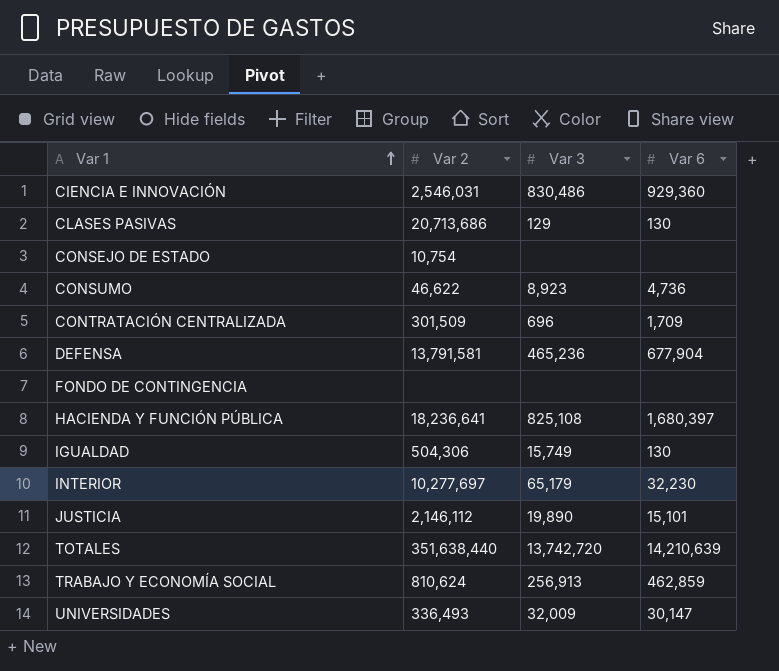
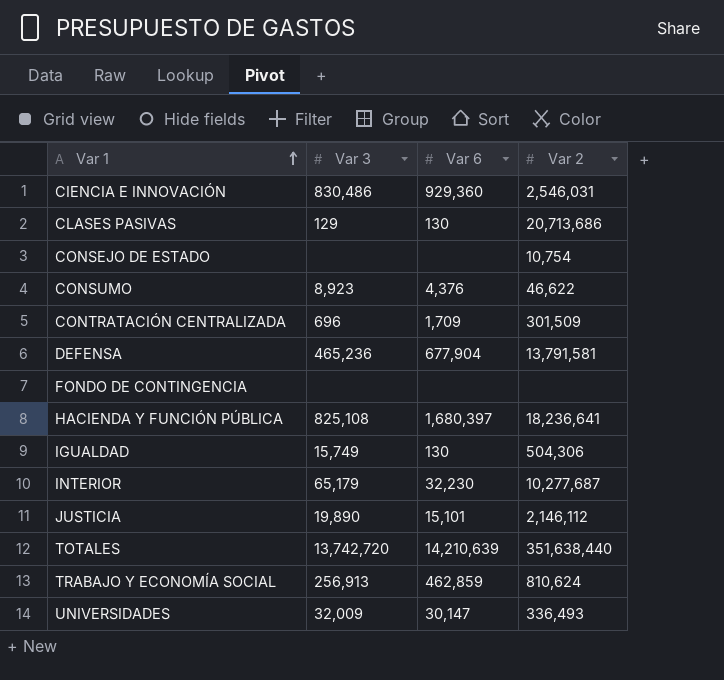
column Var 2 | position: 2 -> 4
CONSUMO | Var 6: 4,736 -> 4,376
INTERIOR | Var 2: 10,277,697 -> 10,277,687

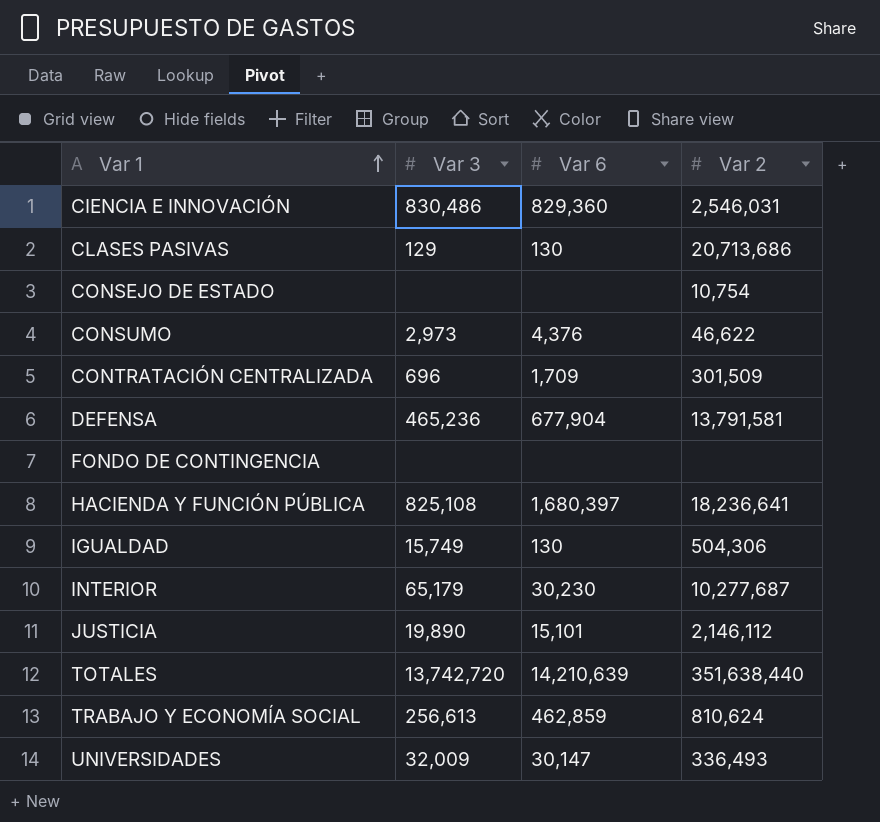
CIENCIA E INNOVACIÓN | Var 6: 929,360 -> 829,360
CONSUMO | Var 3: 8,923 -> 2,973
INTERIOR | Var 6: 32,230 -> 30,230
TRABAJO Y ECONOMÍA SOCIAL | Var 3: 256,913 -> 256,613

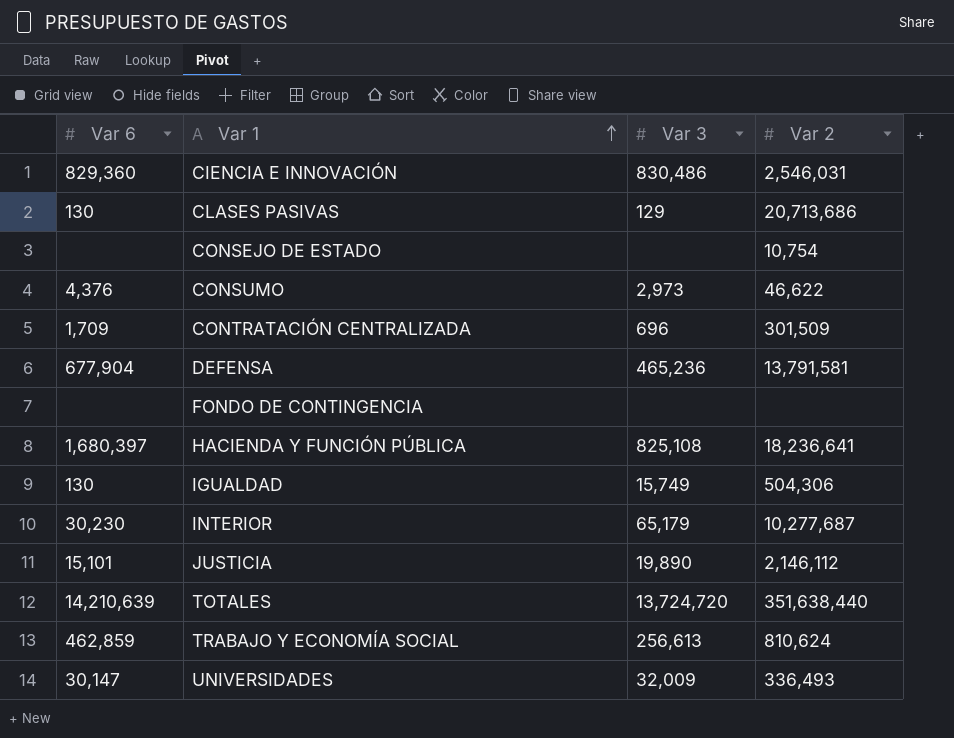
column Var 6 | position: 3 -> 1
TOTALES | Var 3: 13,742,720 -> 13,724,720

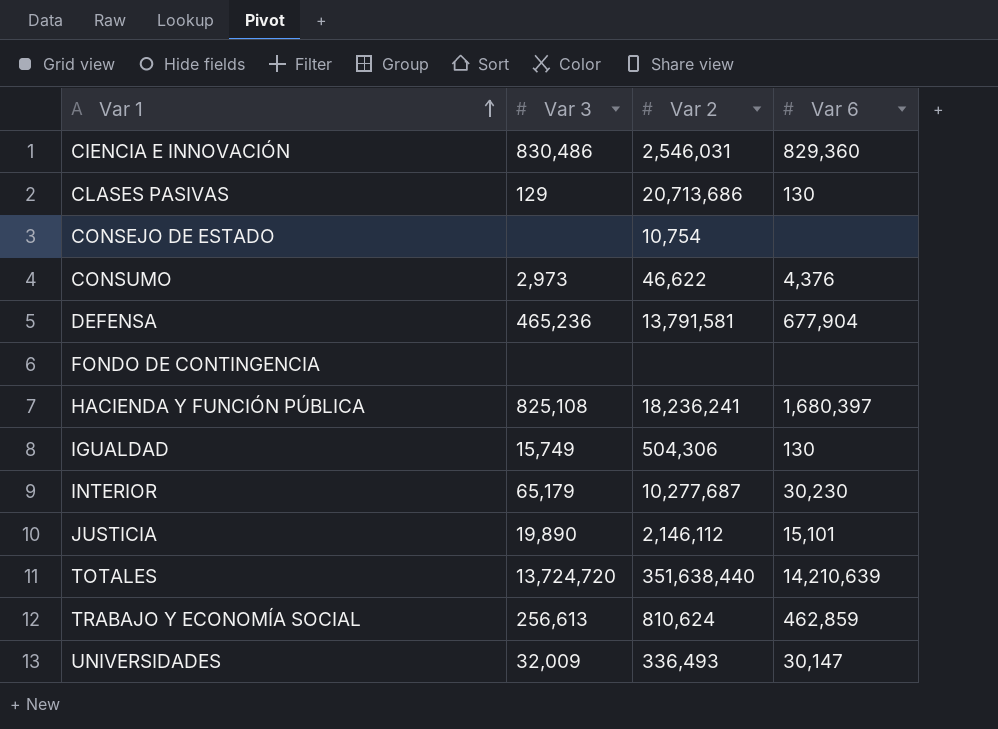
column Var 6 | position: 1 -> 4
row CONTRATACIÓN CENTRALIZADA: 1,709 | 696 | 301,509 -> none
HACIENDA Y FUNCIÓN PÚBLICA | Var 2: 18,236,641 -> 18,236,241

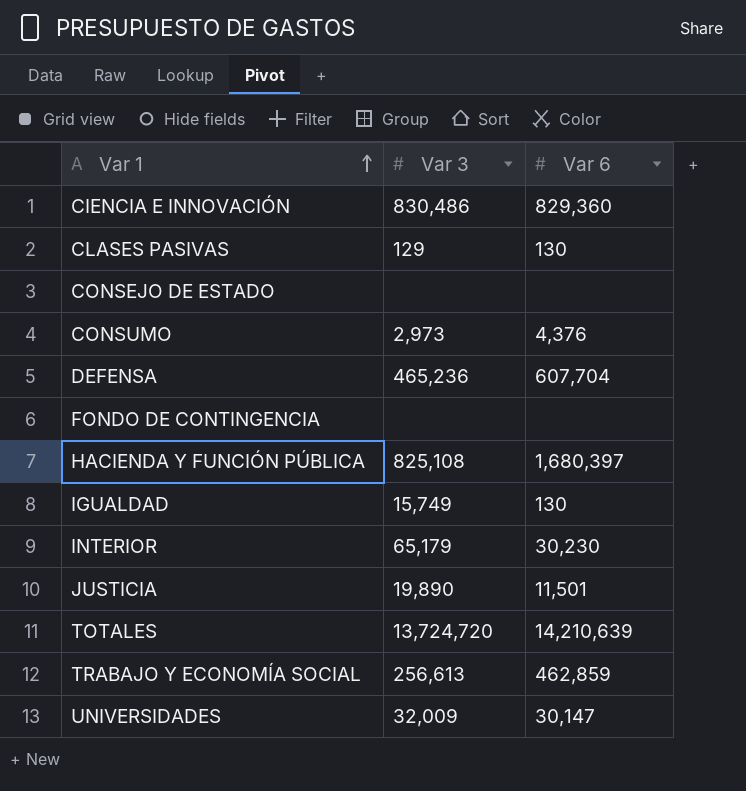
column Var 2 | position: 3 -> none
DEFENSA | Var 6: 677,904 -> 607,704
JUSTICIA | Var 6: 15,101 -> 11,501

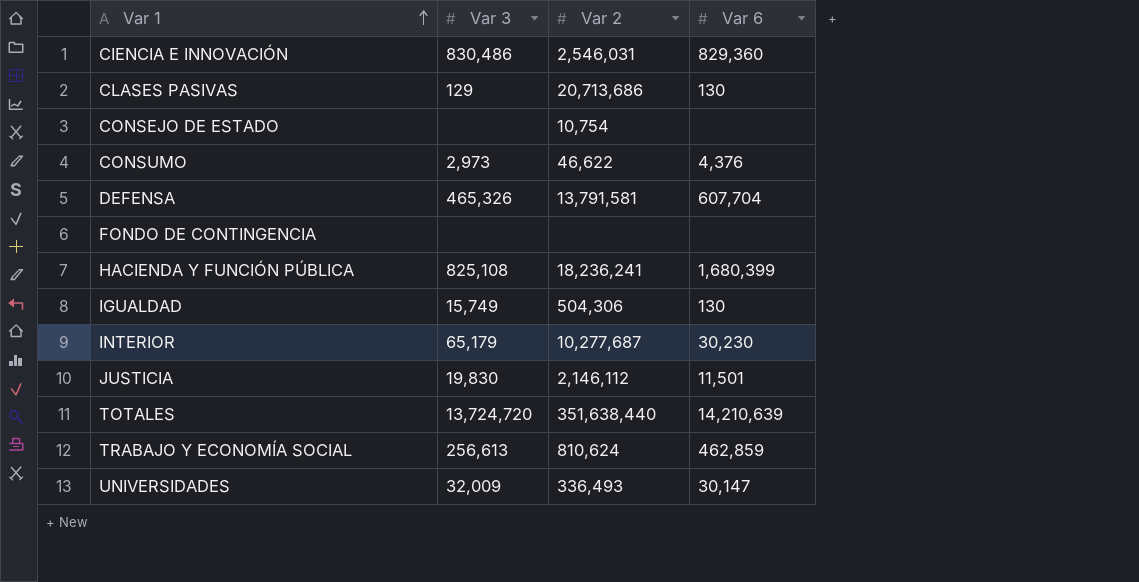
column Var 2 | position: none -> 3
DEFENSA | Var 3: 465,236 -> 465,326
HACIENDA Y FUNCIÓN PÚBLICA | Var 6: 1,680,397 -> 1,680,399
JUSTICIA | Var 3: 19,890 -> 19,830

